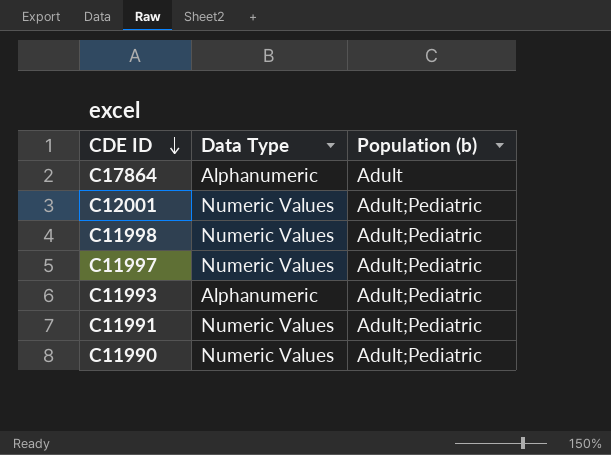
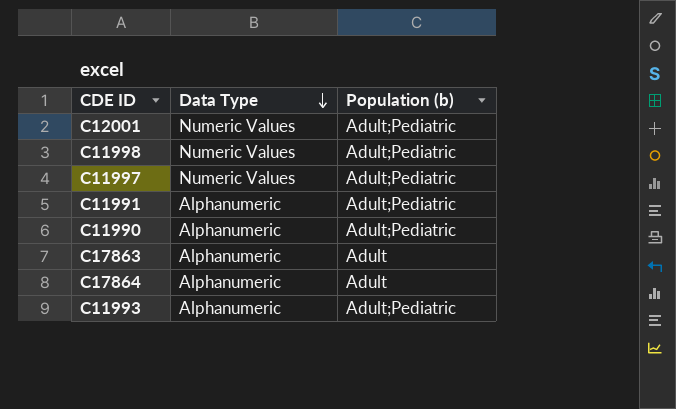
row order: CDE ID descending -> Data Type descending
C11991 | Data Type: Numeric Values -> Alphanumeric
C11990 | Data Type: Numeric Values -> Alphanumeric
row C17863: none -> Alphanumeric | Adult

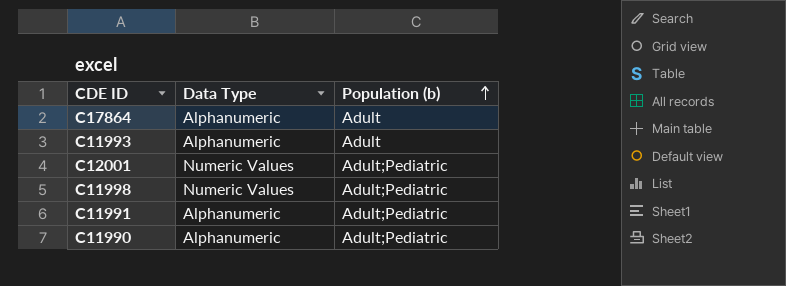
row order: Data Type descending -> Population (b) ascending
row C11997: Numeric Values | Adult;Pediatric -> none
row C17863: Alphanumeric | Adult -> none
C11993 | Population (b): Adult;Pediatric -> Adult

